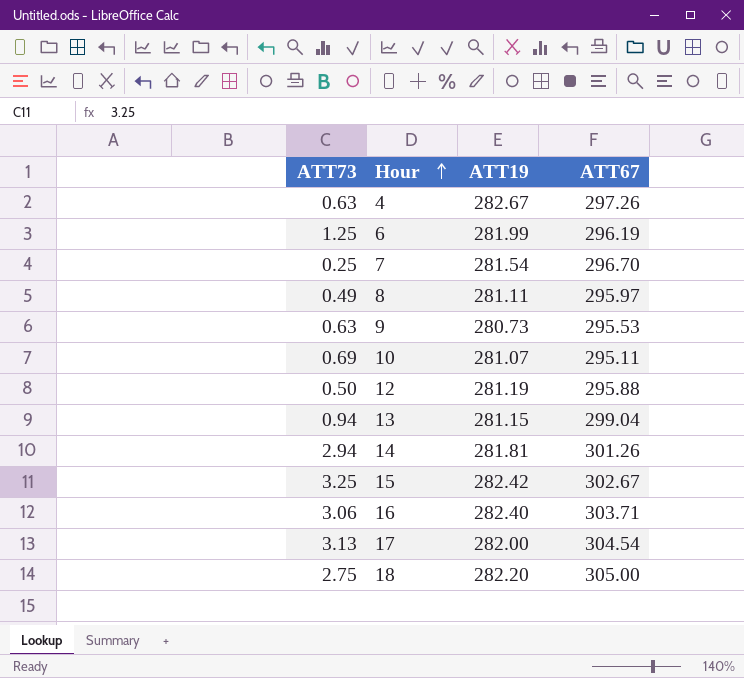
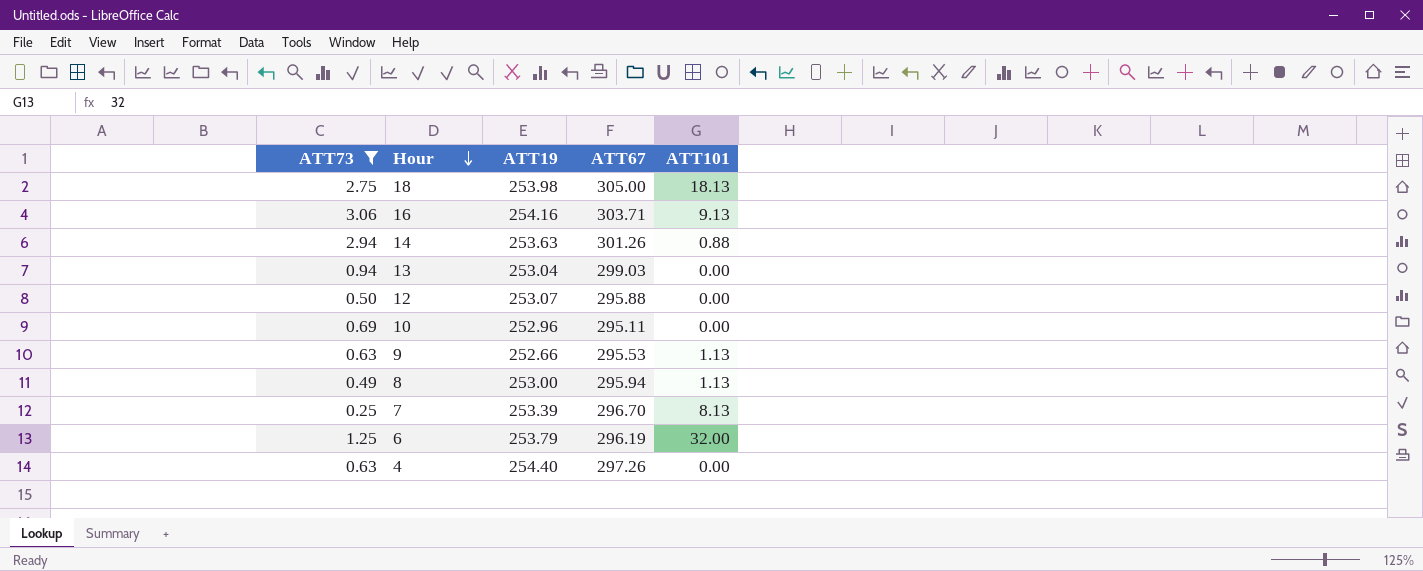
filter: none -> ATT73 <= 3.06
row order: Hour ascending -> Hour descending
column ATT101 | position: none -> 5
18 | ATT19: 282.20 -> 253.98
16 | ATT19: 282.40 -> 254.16
14 | ATT19: 281.81 -> 253.63
13 | ATT19: 281.15 -> 253.04
13 | ATT67: 299.04 -> 299.03
12 | ATT19: 281.19 -> 253.07
10 | ATT19: 281.07 -> 252.96
9 | ATT19: 280.73 -> 252.66
8 | ATT19: 281.11 -> 253.00
8 | ATT67: 295.97 -> 295.94
7 | ATT19: 281.54 -> 253.39
6 | ATT19: 281.99 -> 253.79
4 | ATT19: 282.67 -> 254.40

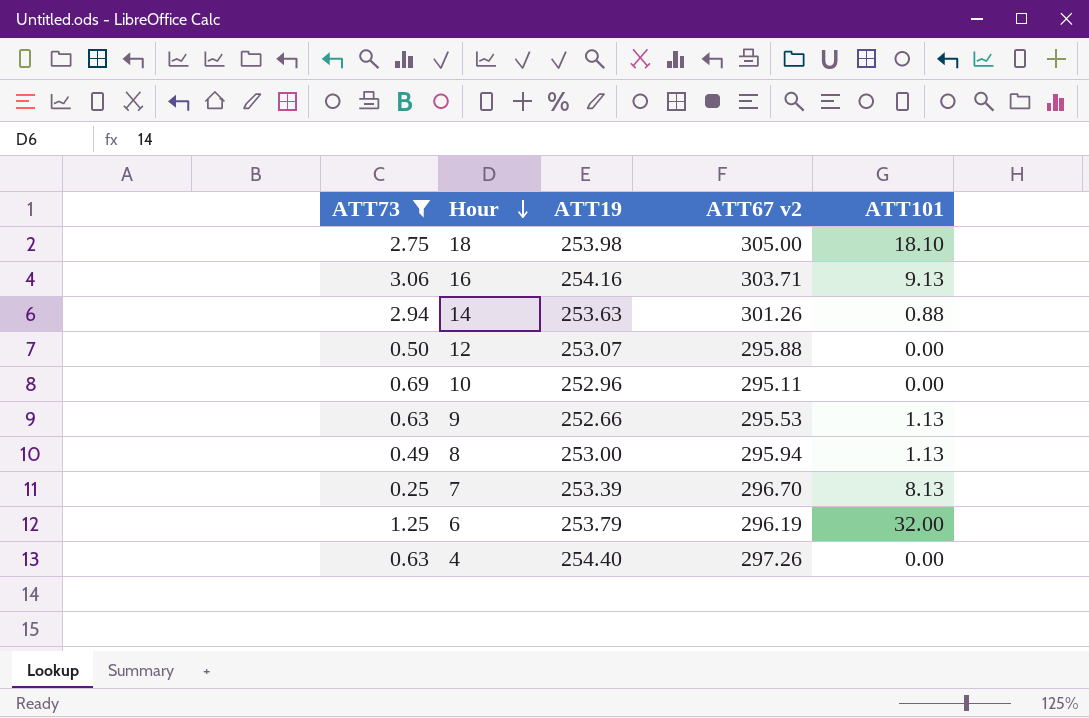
column name: ATT67 -> ATT67 v2
row 13: 0.94 | 253.04 | 299.03 | 0.00 -> none
18 | ATT101: 18.13 -> 18.10

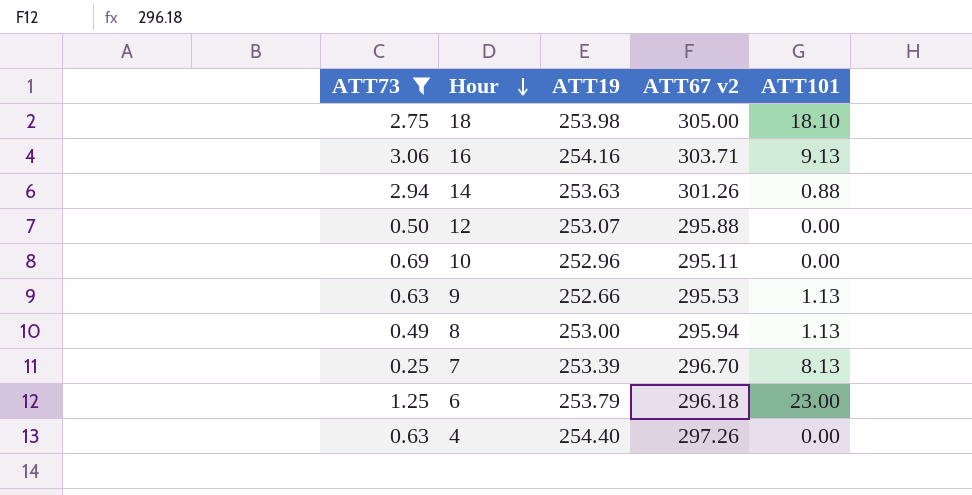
6 | ATT67 v2: 296.19 -> 296.18
6 | ATT101: 32.00 -> 23.00

